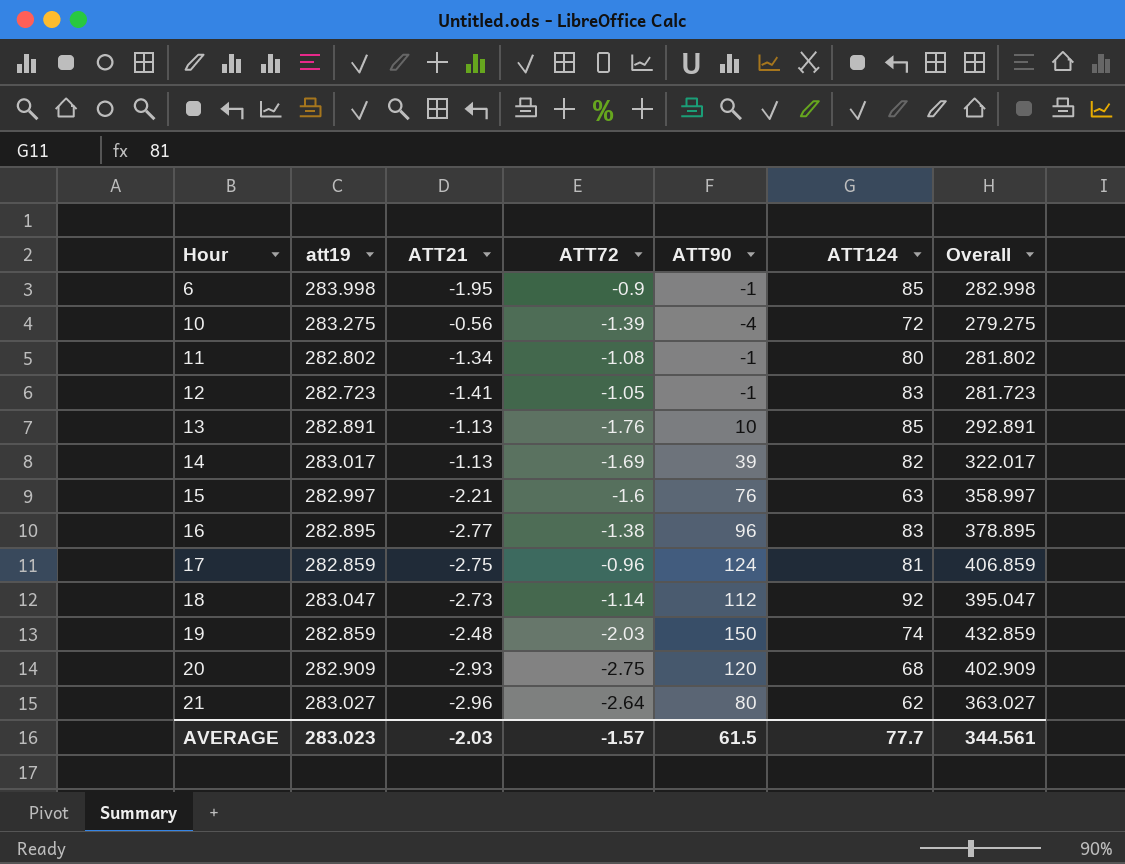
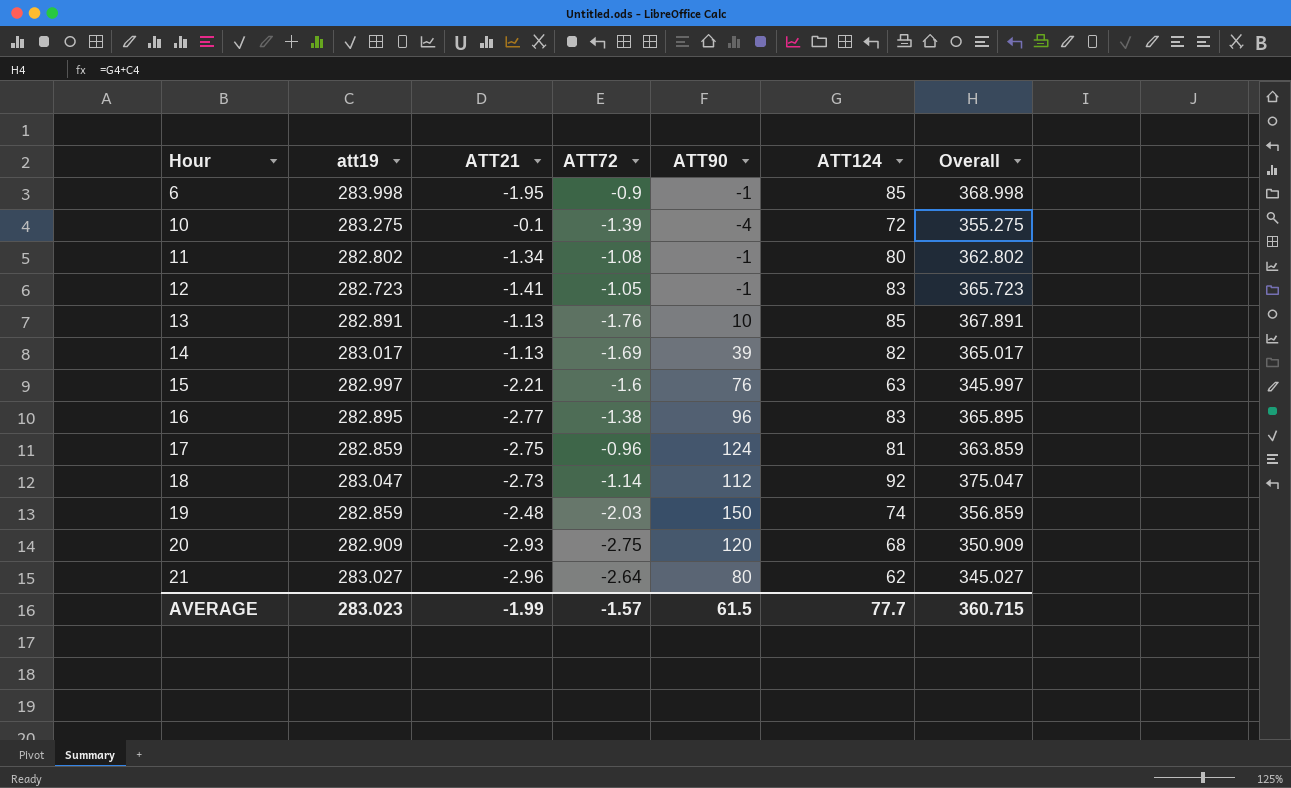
column Overall | formula: [att19] + [ATT90] -> [att19] + [ATT124]
10 | ATT21: -0.56 -> -0.1
AVERAGE | ATT21: -2.03 -> -1.99
AVERAGE | Overall: 344.561 -> 360.715

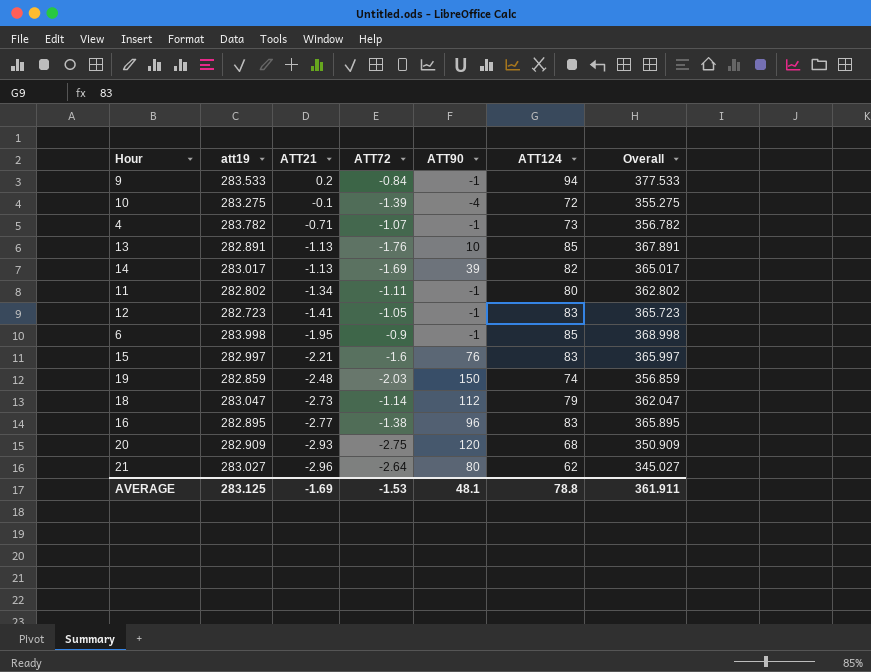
row order: Hour ascending -> ATT21 descending
row 17: 282.859 | -2.75 | -0.96 | 124 | 81 | 363.859 -> none
row 9: none -> 283.533 | 0.2 | -0.84 | -1 | 94 | 377.533
row 4: none -> 283.782 | -0.71 | -1.07 | -1 | 73 | 356.782
11 | ATT72: -1.08 -> -1.11
15 | ATT124: 63 -> 83
15 | Overall: 345.997 -> 365.997
18 | ATT124: 92 -> 79
18 | Overall: 375.047 -> 362.047
AVERAGE | att19: 283.023 -> 283.125
AVERAGE | ATT21: -1.99 -> -1.69
AVERAGE | ATT72: -1.57 -> -1.53
AVERAGE | ATT90: 61.5 -> 48.1
AVERAGE | ATT124: 77.7 -> 78.8
AVERAGE | Overall: 360.715 -> 361.911

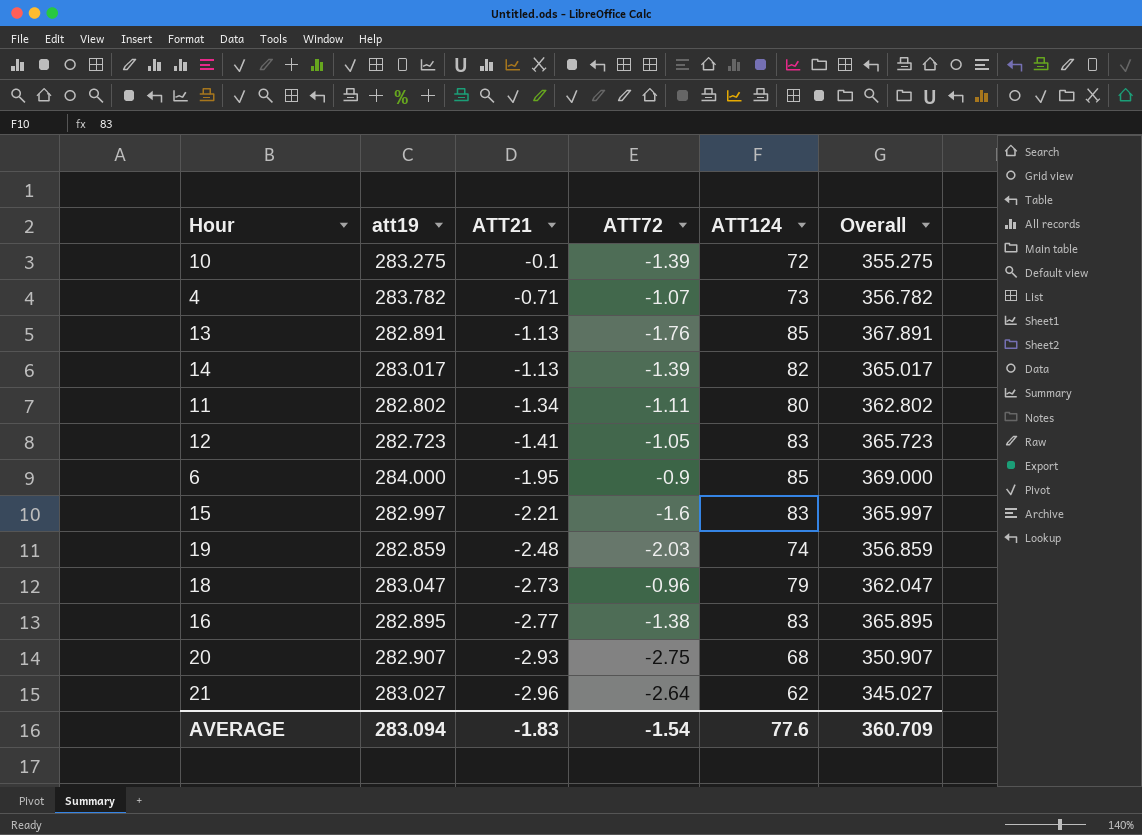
column ATT90 | position: 5 -> none
row 9: 283.533 | 0.2 | -0.84 | -1 | 94 | 377.533 -> none
14 | ATT72: -1.69 -> -1.39
6 | att19: 283.998 -> 284.000
6 | Overall: 368.998 -> 369.000
18 | ATT72: -1.14 -> -0.96
20 | att19: 282.909 -> 282.907
20 | Overall: 350.909 -> 350.907
AVERAGE | att19: 283.125 -> 283.094
AVERAGE | ATT21: -1.69 -> -1.83
AVERAGE | ATT72: -1.53 -> -1.54
AVERAGE | ATT124: 78.8 -> 77.6
AVERAGE | Overall: 361.911 -> 360.709

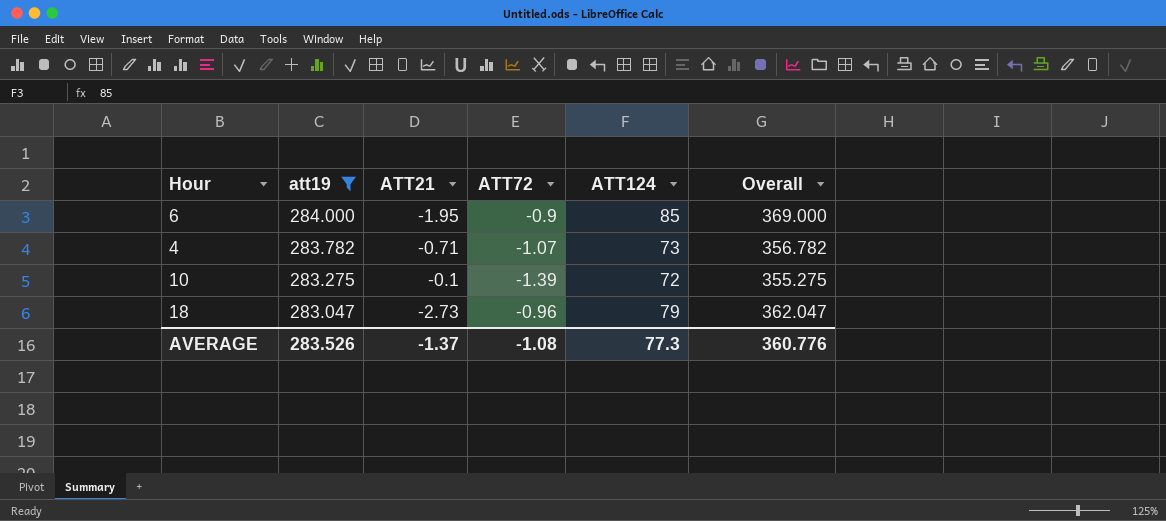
filter: none -> att19 >= 283.047
row order: ATT21 descending -> att19 descending
AVERAGE | att19: 283.094 -> 283.526
AVERAGE | ATT21: -1.83 -> -1.37
AVERAGE | ATT72: -1.54 -> -1.08
AVERAGE | ATT124: 77.6 -> 77.3
AVERAGE | Overall: 360.709 -> 360.776

